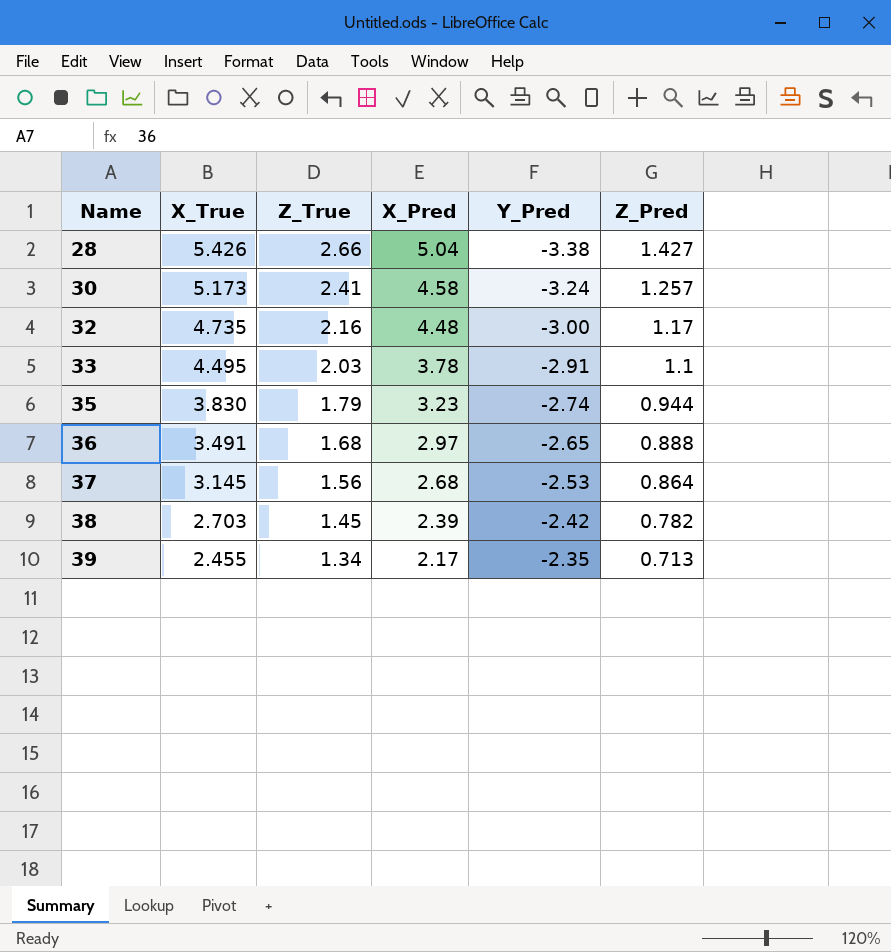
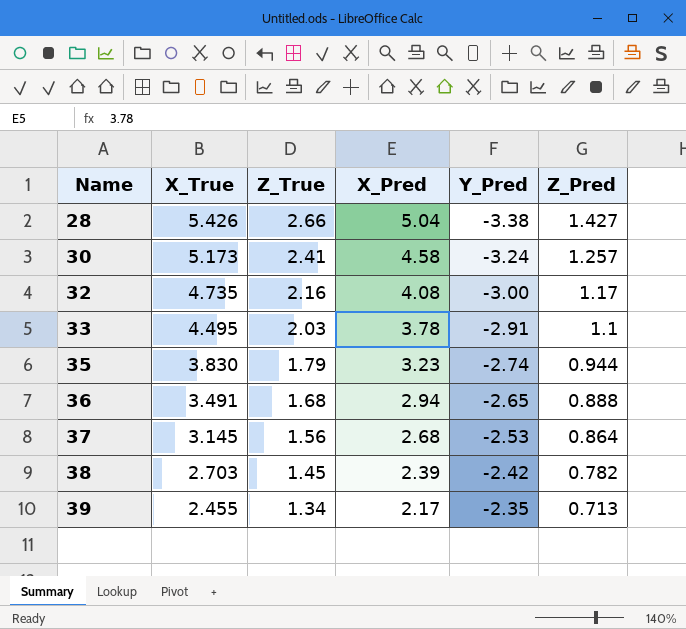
32 | X_Pred: 4.48 -> 4.08
36 | X_Pred: 2.97 -> 2.94

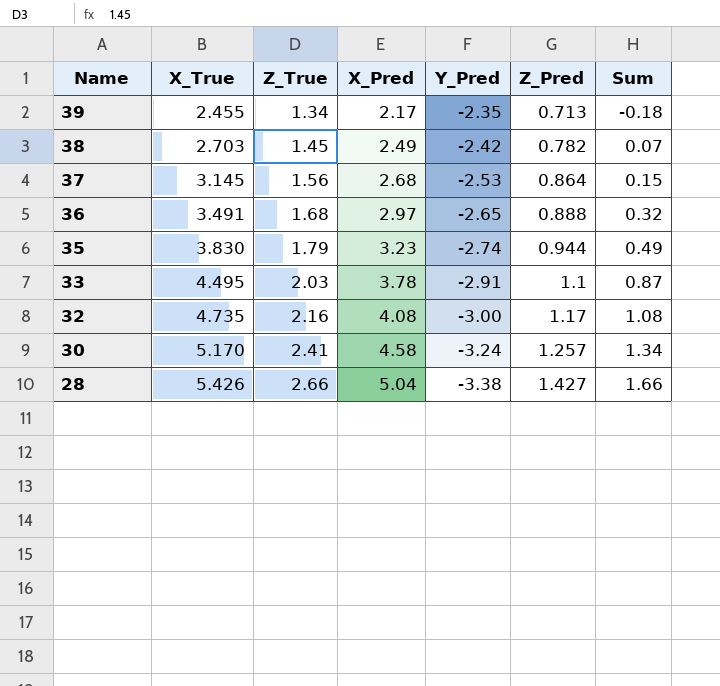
row order: Name ascending -> Name descending
column Sum | formula: none -> [X_Pred] + [Y_Pred]
38 | X_Pred: 2.39 -> 2.49
36 | X_Pred: 2.94 -> 2.97
30 | X_True: 5.173 -> 5.170

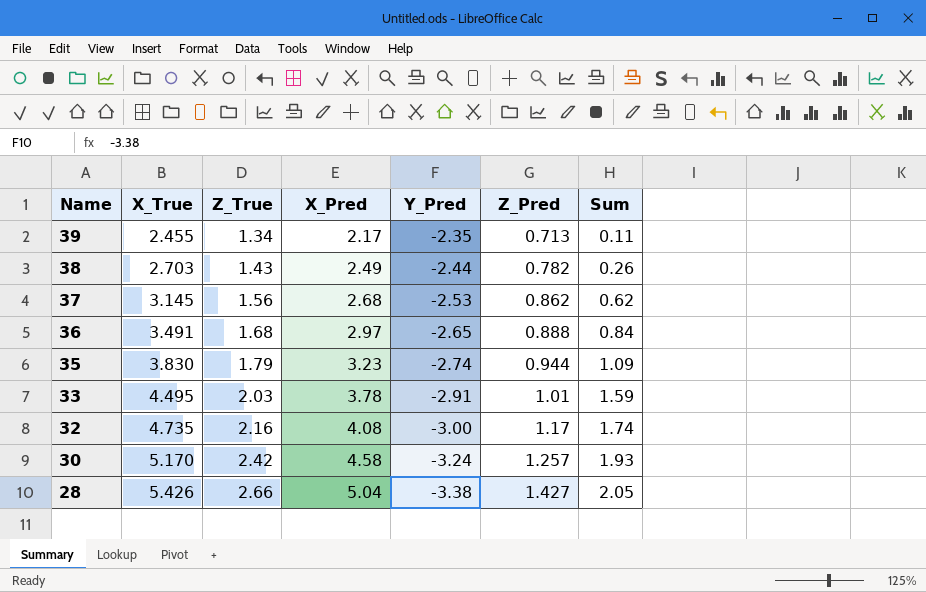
column Sum | formula: [X_Pred] + [Y_Pred] -> [X_True] + [Y_Pred]
38 | Z_True: 1.45 -> 1.43
38 | Y_Pred: -2.42 -> -2.44
37 | Z_Pred: 0.864 -> 0.862
33 | Z_Pred: 1.1 -> 1.01
30 | Z_True: 2.41 -> 2.42

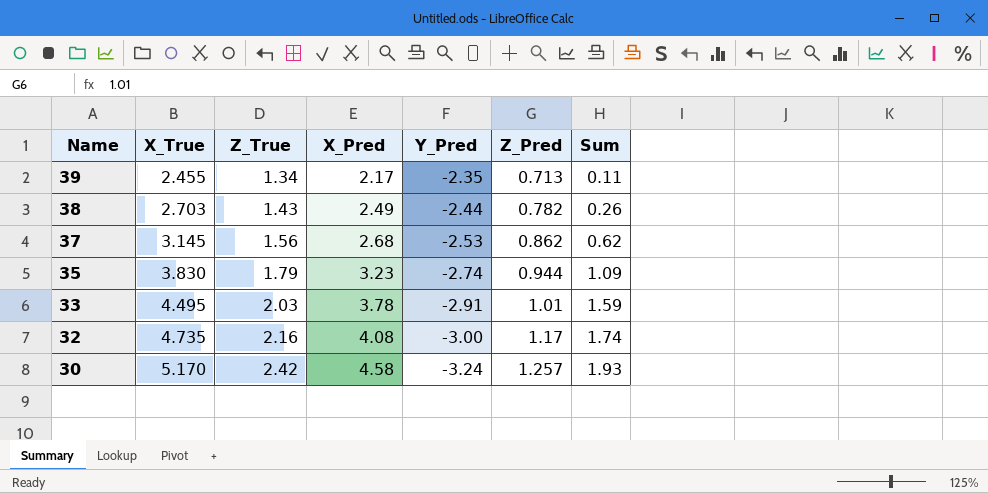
row 36: 3.491 | 1.68 | 2.97 | -2.65 | 0.888 | 0.84 -> none
row 28: 5.426 | 2.66 | 5.04 | -3.38 | 1.427 | 2.05 -> none

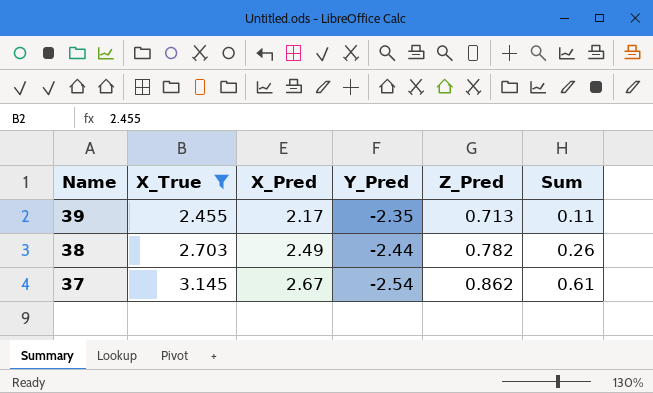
filter: none -> X_True <= 3.145
column Z_True | position: 3 -> none
37 | X_Pred: 2.68 -> 2.67
37 | Y_Pred: -2.53 -> -2.54
37 | Sum: 0.62 -> 0.61

